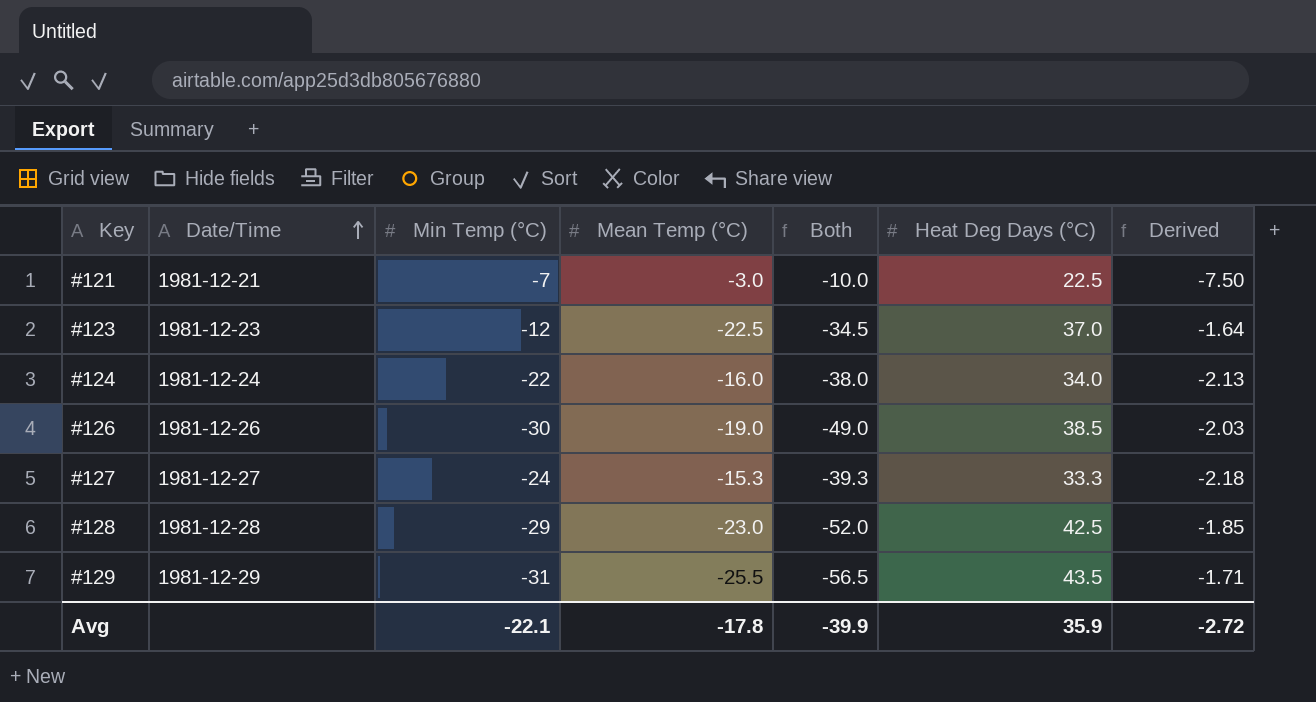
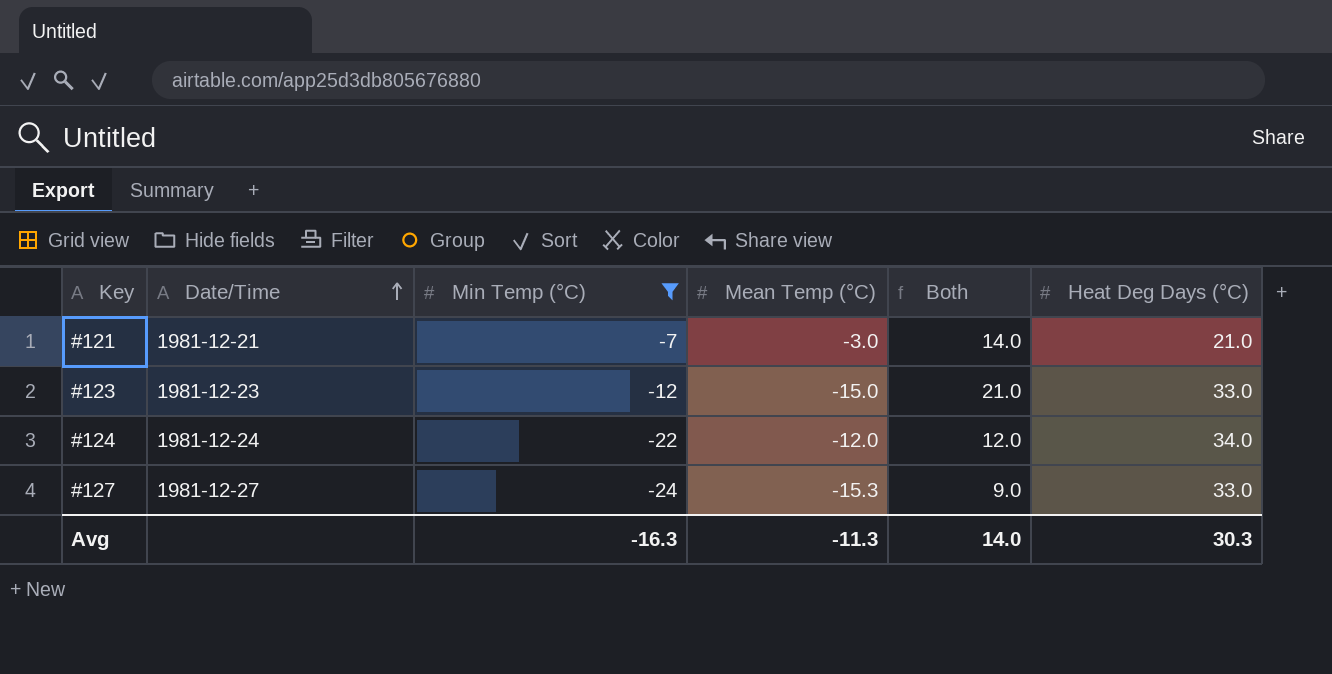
filter: none -> Min Temp (°C) >= -24
column Derived | formula: [Heat Deg Days (°C)] / [Mean Temp (°C)] -> none
column Both | formula: [Min Temp (°C)] + [Mean Temp (°C)] -> [Min Temp (°C)] + [Heat Deg Days (°C)]
#121 | Heat Deg Days (°C): 22.5 -> 21.0
#123 | Mean Temp (°C): -22.5 -> -15.0
#123 | Heat Deg Days (°C): 37.0 -> 33.0
#124 | Mean Temp (°C): -16.0 -> -12.0
#127 | Heat Deg Days (°C): 33.3 -> 33.0
Avg | Min Temp (°C): -22.1 -> -16.3
Avg | Mean Temp (°C): -17.8 -> -11.3
Avg | Both: -39.9 -> 14.0
Avg | Heat Deg Days (°C): 35.9 -> 30.3

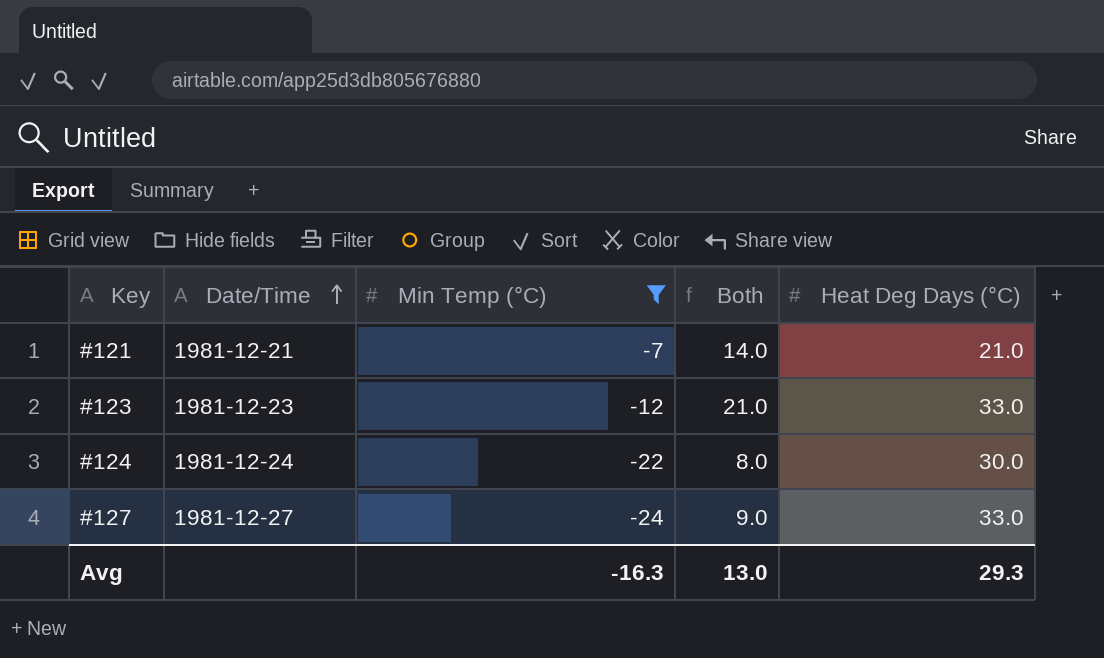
column Mean Temp (°C) | position: 4 -> none
#124 | Both: 12.0 -> 8.0
#124 | Heat Deg Days (°C): 34.0 -> 30.0
Avg | Both: 14.0 -> 13.0
Avg | Heat Deg Days (°C): 30.3 -> 29.3

